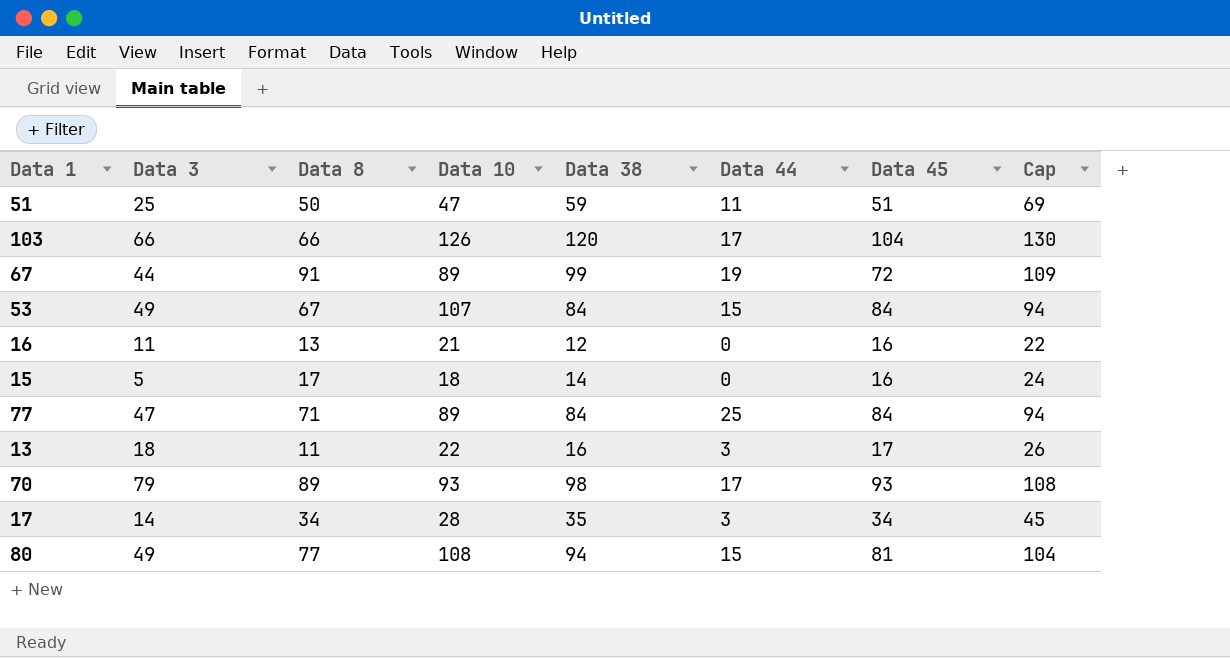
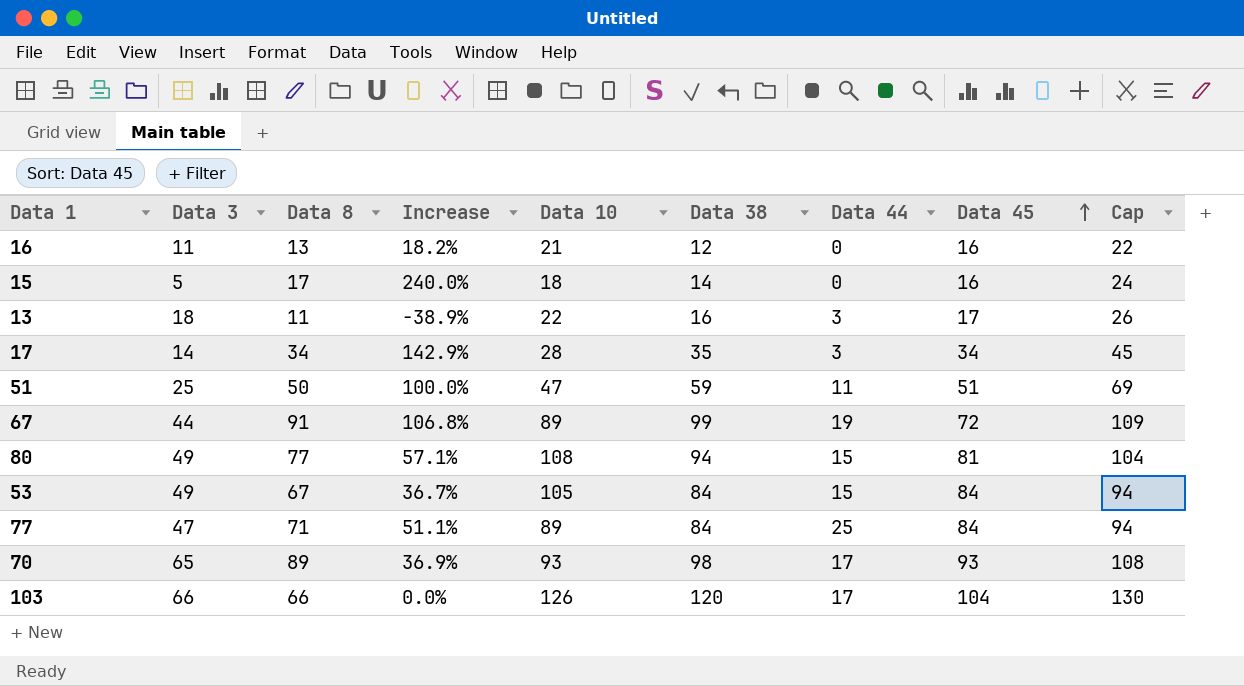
row order: none -> Data 45 ascending
column Increase | formula: none -> ([Data 8] - [Data 3]) / [Data 3]
53 | Data 10: 107 -> 105
70 | Data 3: 79 -> 65

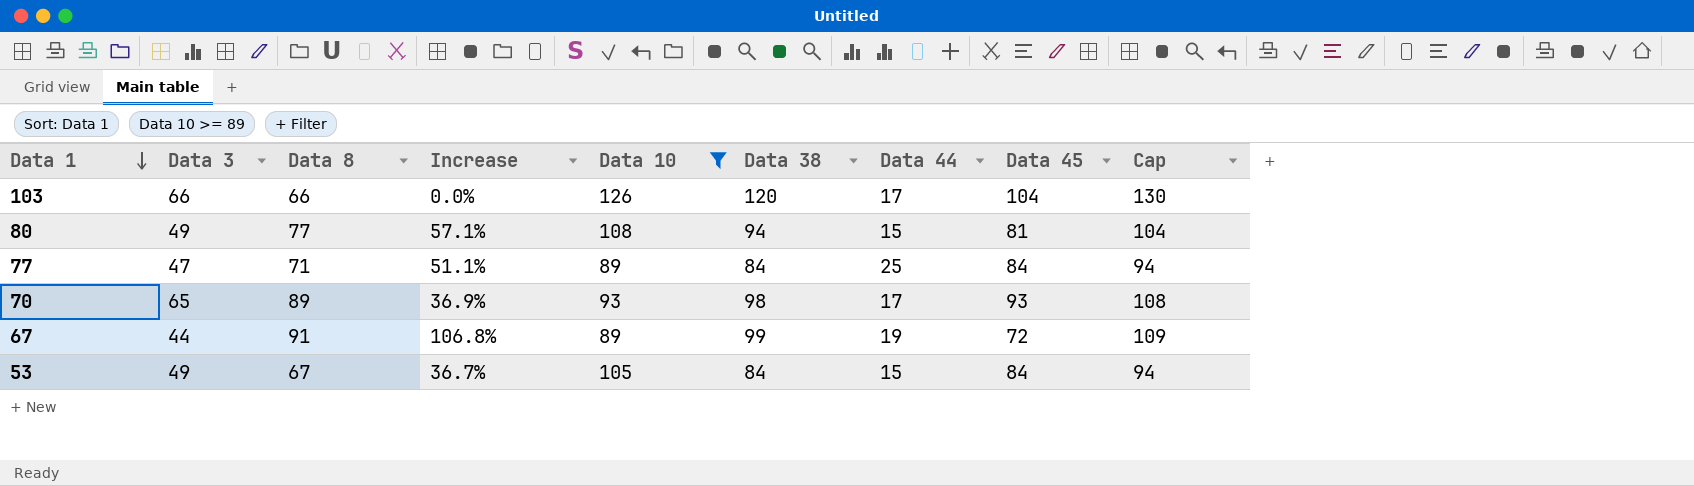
filter: none -> Data 10 >= 89
row order: Data 45 ascending -> Data 1 descending

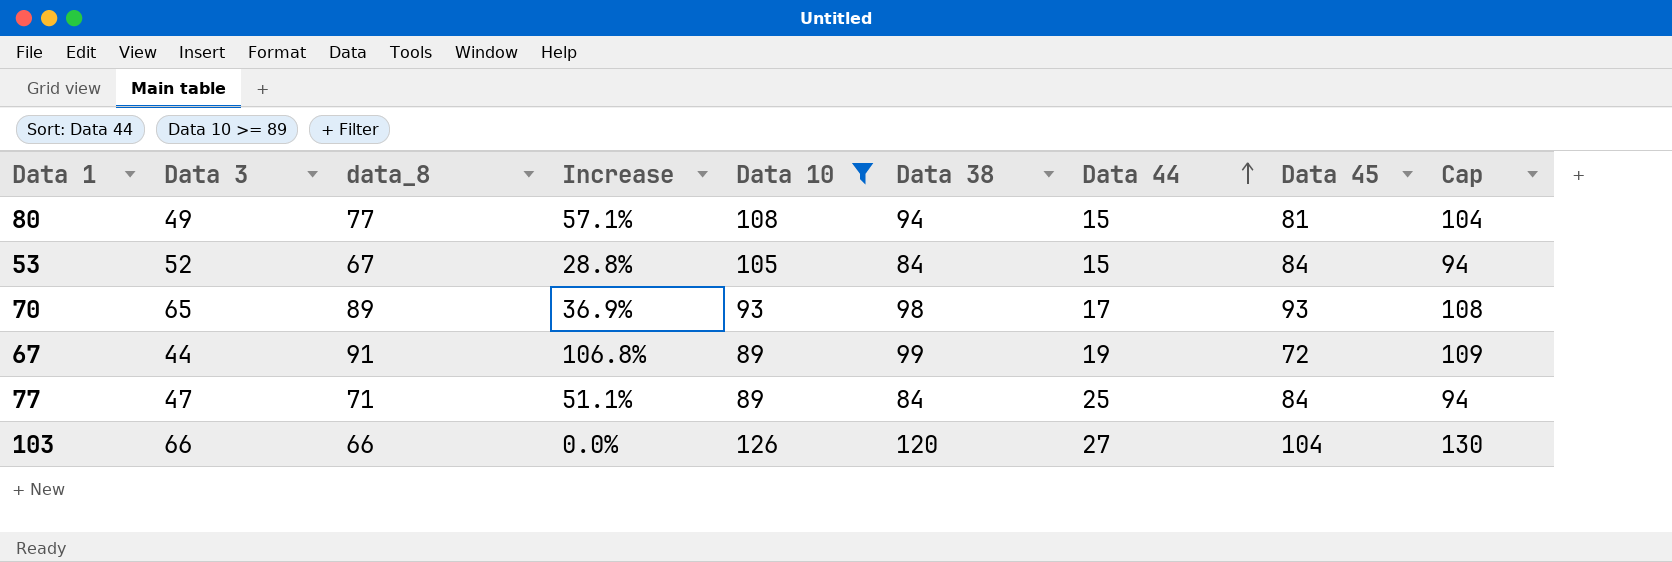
row order: Data 1 descending -> Data 44 ascending
column name: Data 8 -> data_8
53 | Data 3: 49 -> 52
53 | Increase: 36.7% -> 28.8%
103 | Data 44: 17 -> 27

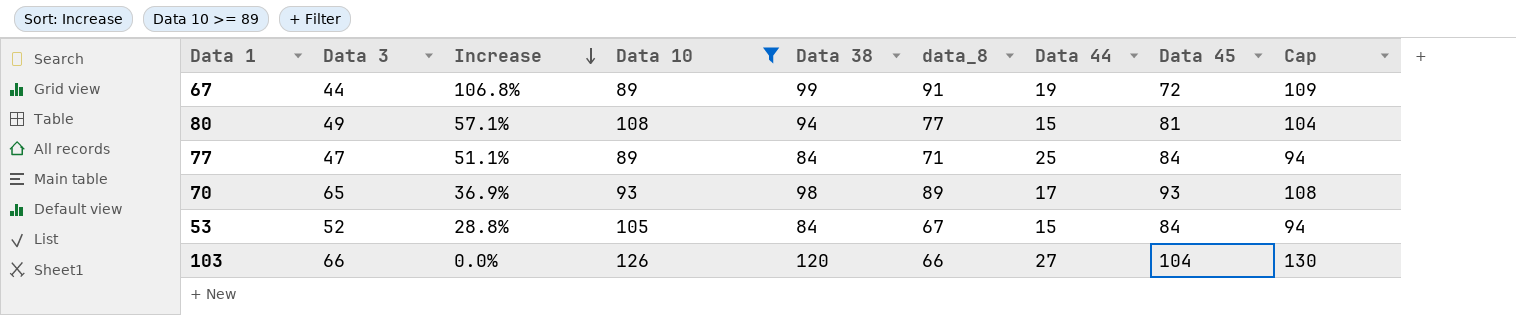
row order: Data 44 ascending -> Increase descending
column data_8 | position: 3 -> 6

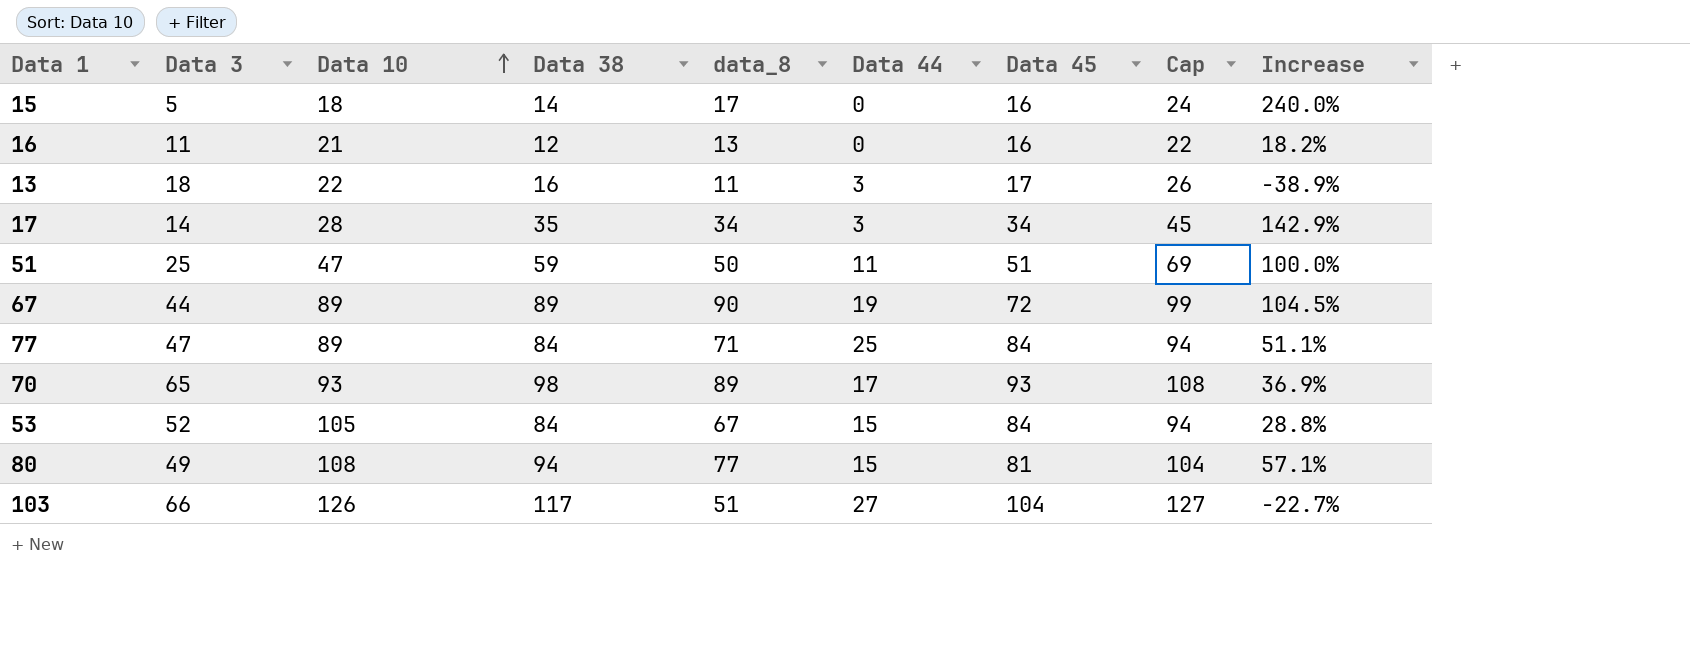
filter: Data 10 >= 89 -> none
row order: Increase descending -> Data 10 ascending
column Increase | position: 3 -> 9
67 | Data 38: 99 -> 89
67 | data_8: 91 -> 90
67 | Cap: 109 -> 99
67 | Increase: 106.8% -> 104.5%
103 | Data 38: 120 -> 117
103 | data_8: 66 -> 51
103 | Cap: 130 -> 127
103 | Increase: 0.0% -> -22.7%

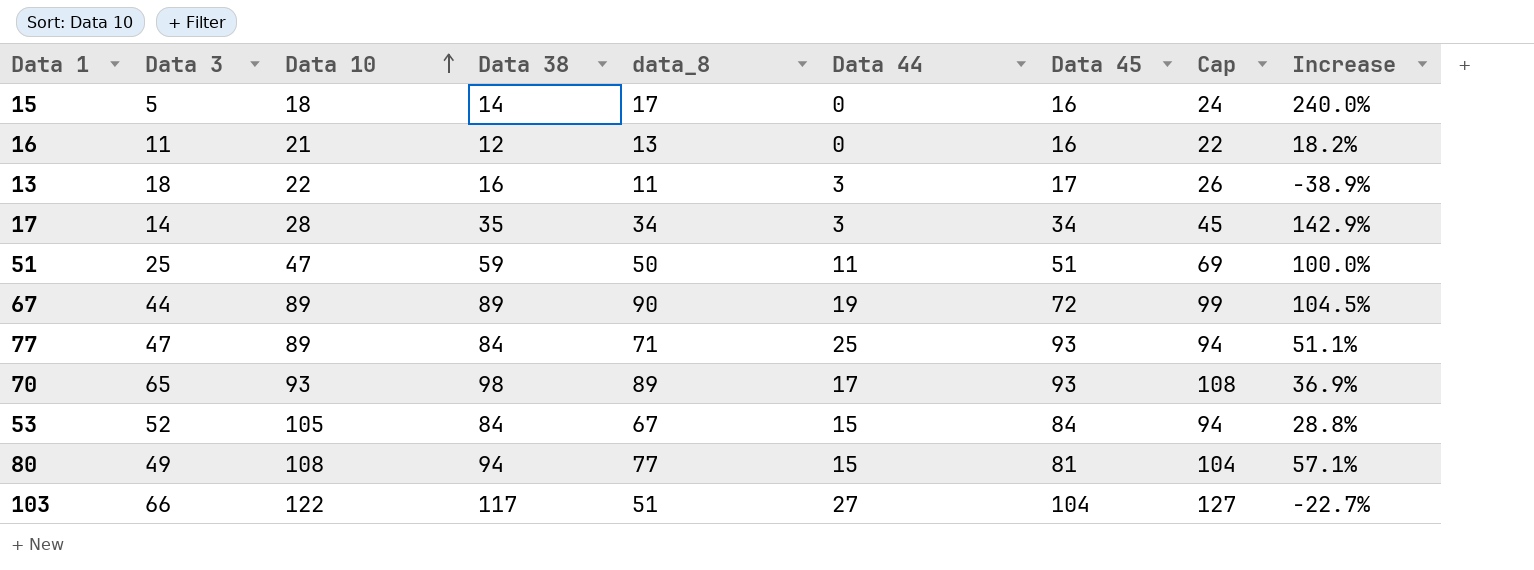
77 | Data 45: 84 -> 93
103 | Data 10: 126 -> 122

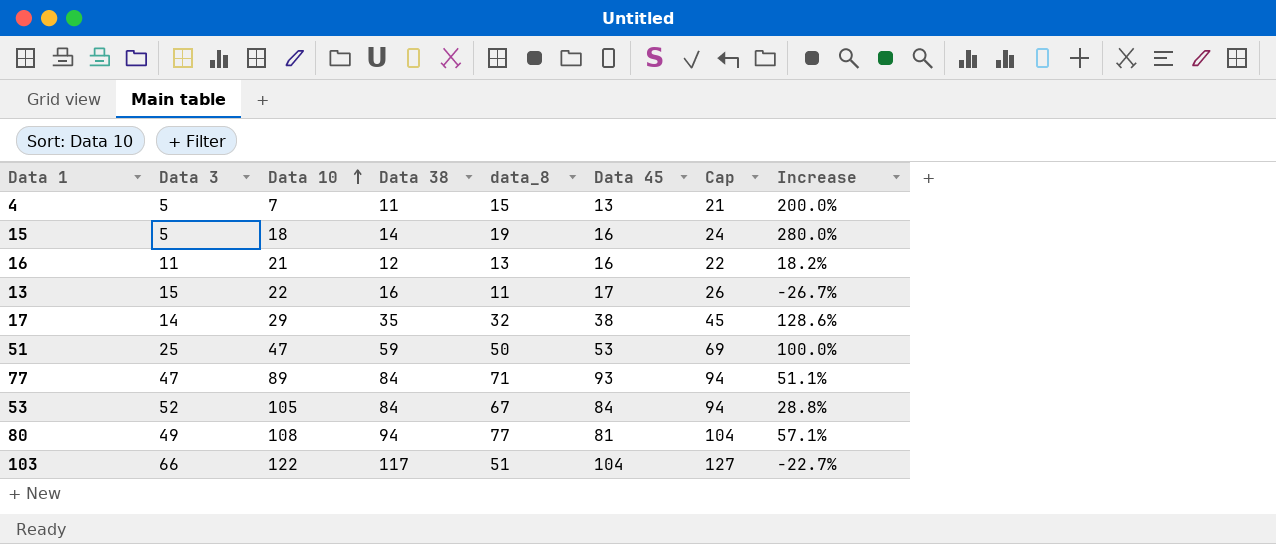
column Data 44 | position: 6 -> none
row 67: 44 | 89 | 89 | 90 | 19 | 72 | 99 | 104.5% -> none
row 70: 65 | 93 | 98 | 89 | 17 | 93 | 108 | 36.9% -> none
row 4: none -> 5 | 7 | 11 | 15 | 13 | 21 | 200.0%
15 | data_8: 17 -> 19
15 | Increase: 240.0% -> 280.0%
13 | Data 3: 18 -> 15
13 | Increase: -38.9% -> -26.7%
17 | Data 10: 28 -> 29
17 | data_8: 34 -> 32
17 | Data 45: 34 -> 38
17 | Increase: 142.9% -> 128.6%
51 | Data 45: 51 -> 53

